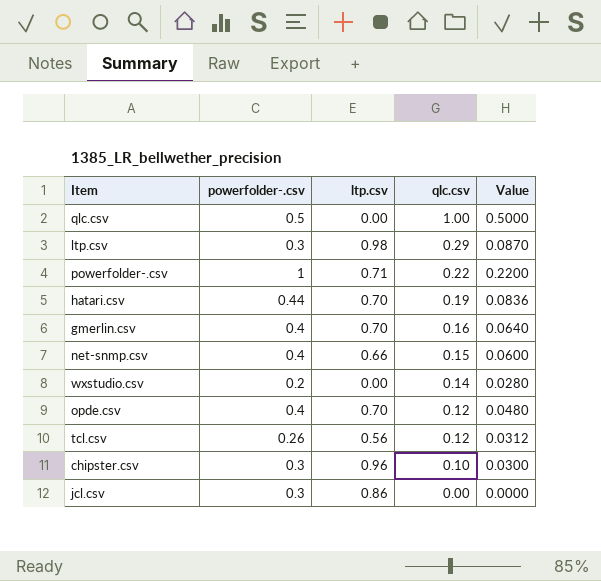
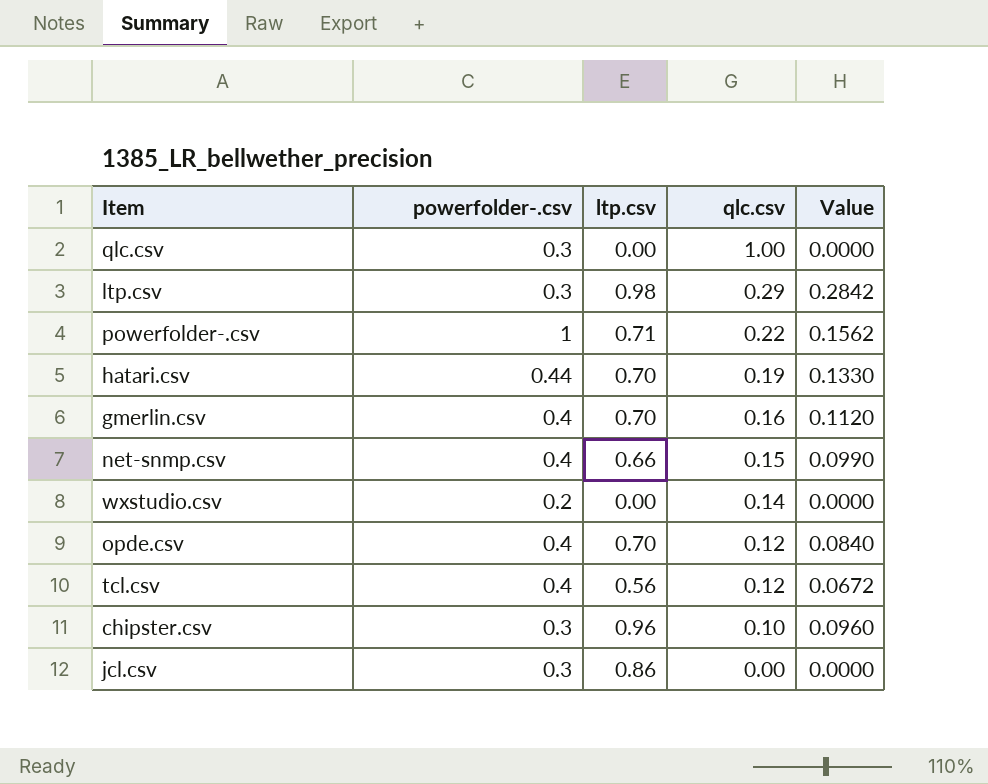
column Value | formula: [powerfolder-.csv] * [qlc.csv] -> [ltp.csv] * [qlc.csv]
qlc.csv | powerfolder-.csv: 0.5 -> 0.3
tcl.csv | powerfolder-.csv: 0.26 -> 0.4

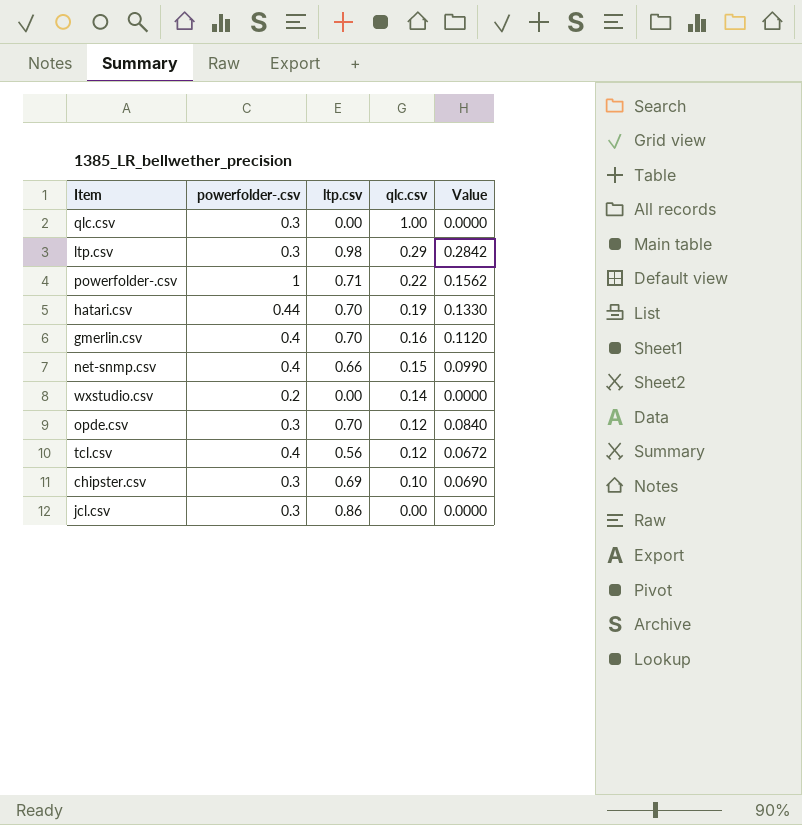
opde.csv | powerfolder-.csv: 0.4 -> 0.3
chipster.csv | ltp.csv: 0.96 -> 0.69
chipster.csv | Value: 0.0960 -> 0.0690

